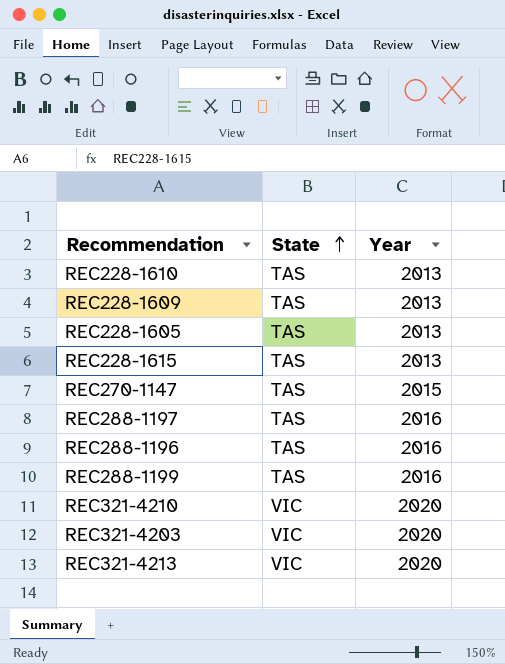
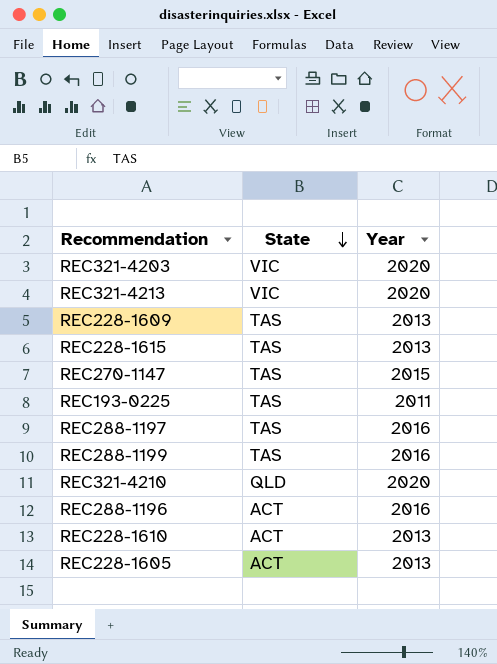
row order: State ascending -> State descending
row REC193-0225: none -> TAS | 2011
REC321-4210 | State: VIC -> QLD
REC288-1196 | State: TAS -> ACT
REC228-1610 | State: TAS -> ACT
REC228-1605 | State: TAS -> ACT

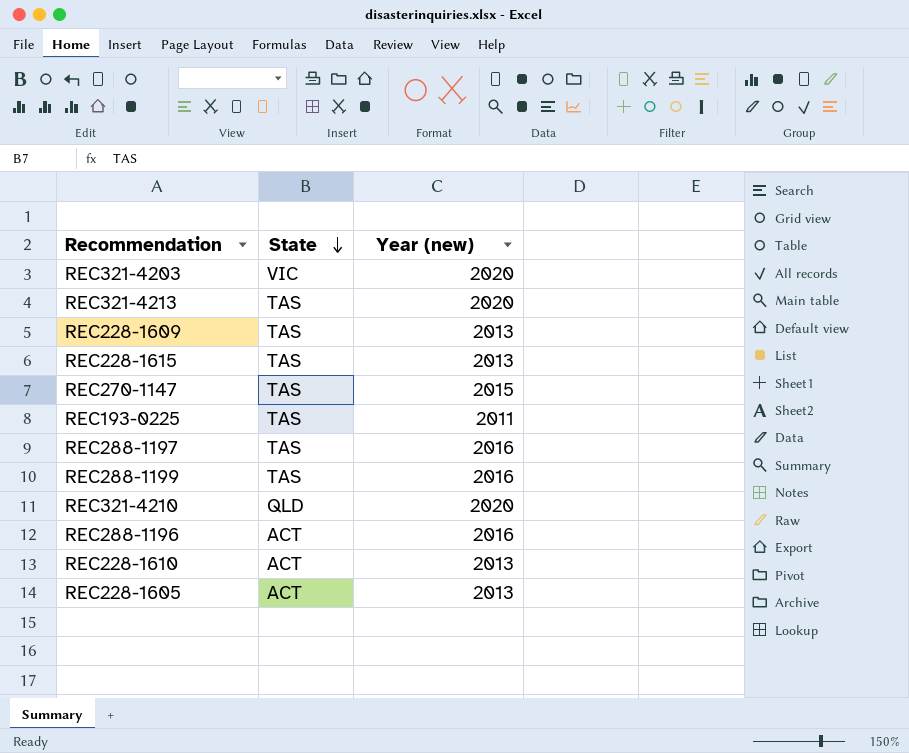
column name: Year -> Year (new)
REC321-4213 | State: VIC -> TAS

